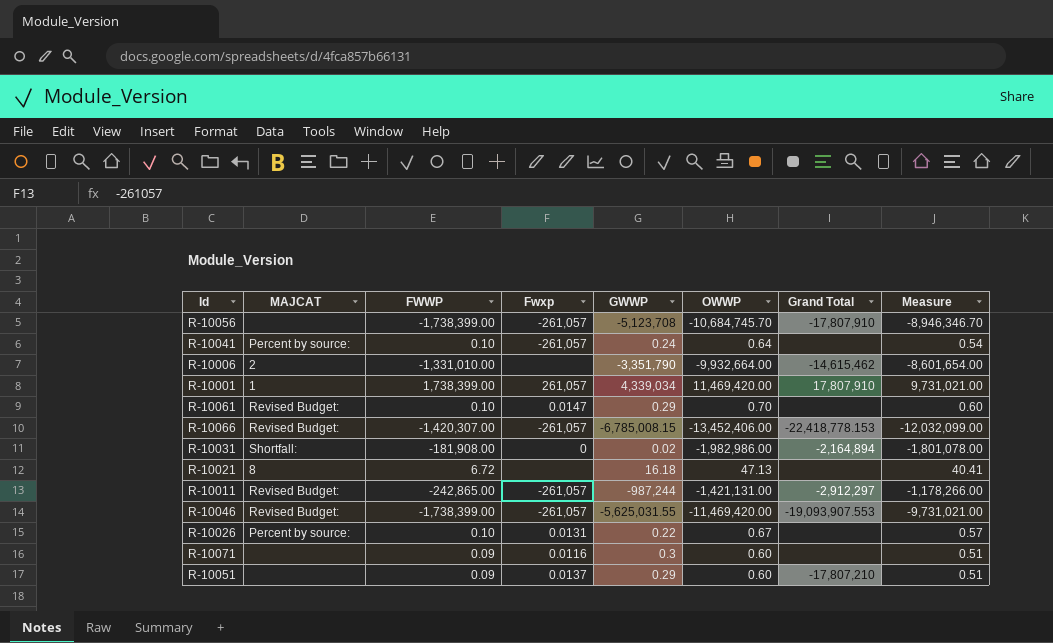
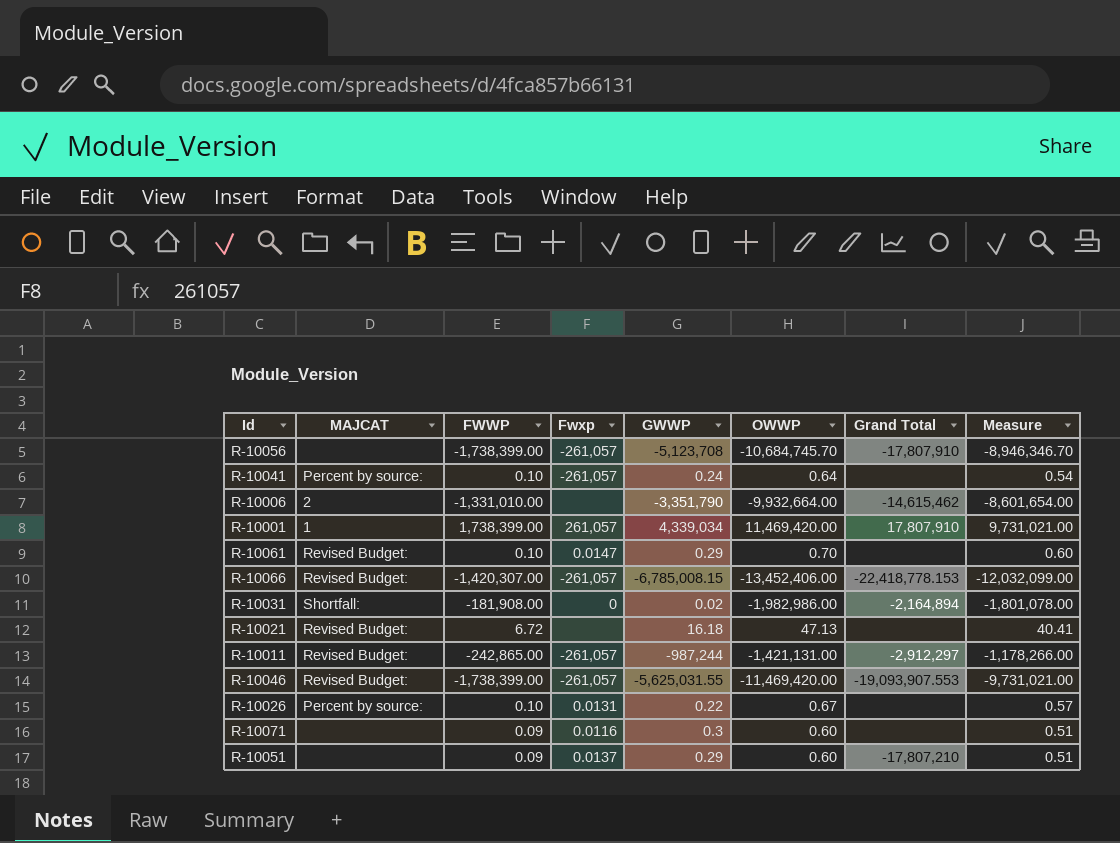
R-10021 | MAJCAT: 8 -> Revised Budget:

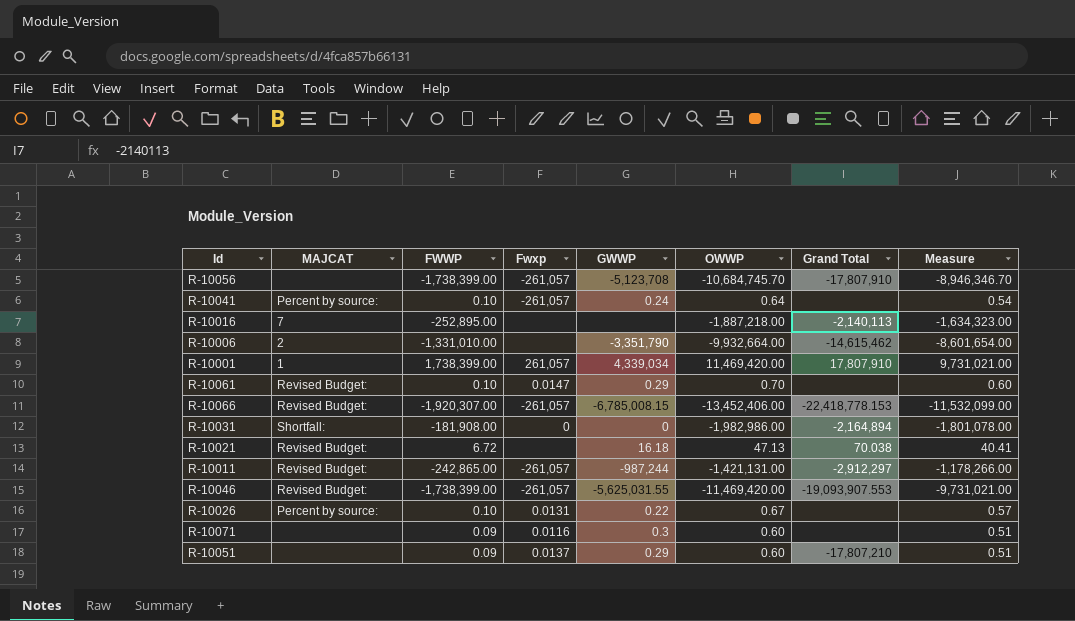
row R-10016: none -> 7 | -252,895.00 | none | none | -1,887,218.00 | -2,140,113 | -1,634,323.00
R-10066 | FWWP: -1,420,307.00 -> -1,920,307.00
R-10066 | Measure: -12,032,099.00 -> -11,532,099.00
R-10031 | GWWP: 0.02 -> 0
R-10021 | Grand Total: none -> 70.038

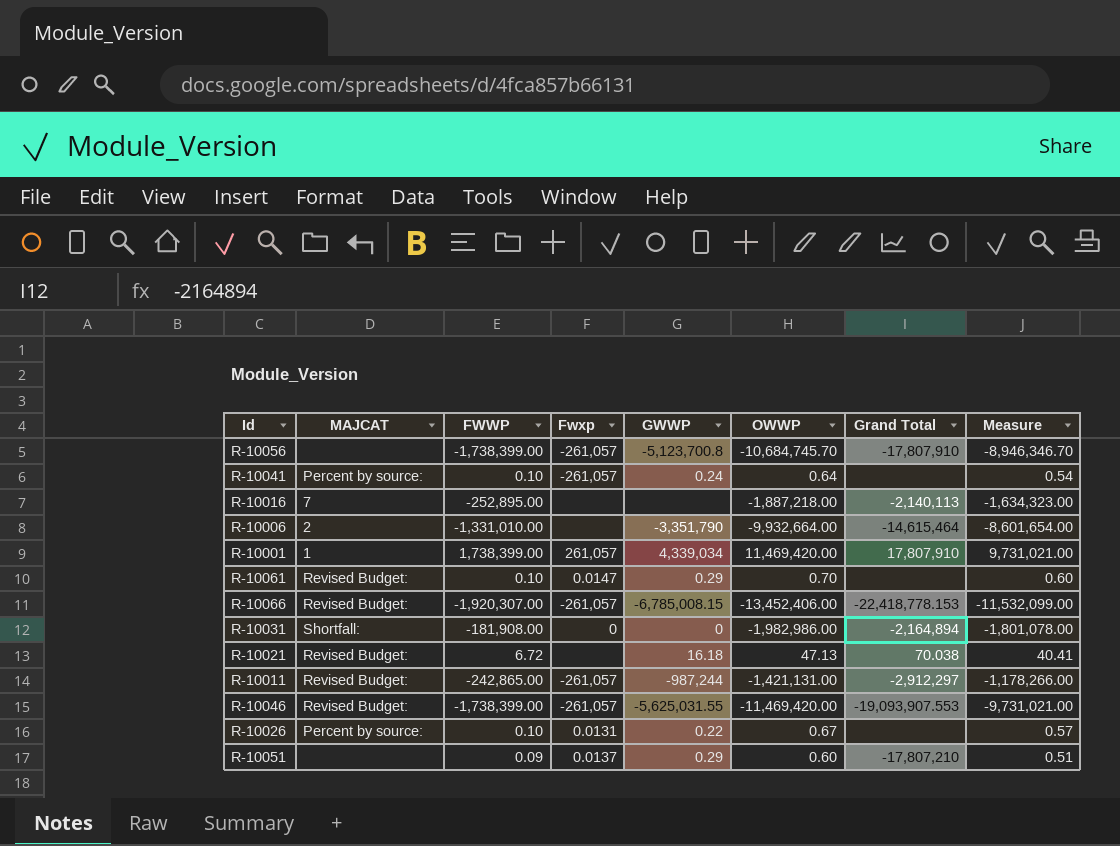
row R-10071: none | 0.09 | 0.0116 | 0.3 | 0.60 | none | 0.51 -> none
R-10056 | GWWP: -5,123,708 -> -5,123,700.8
R-10006 | Grand Total: -14,615,462 -> -14,615,464

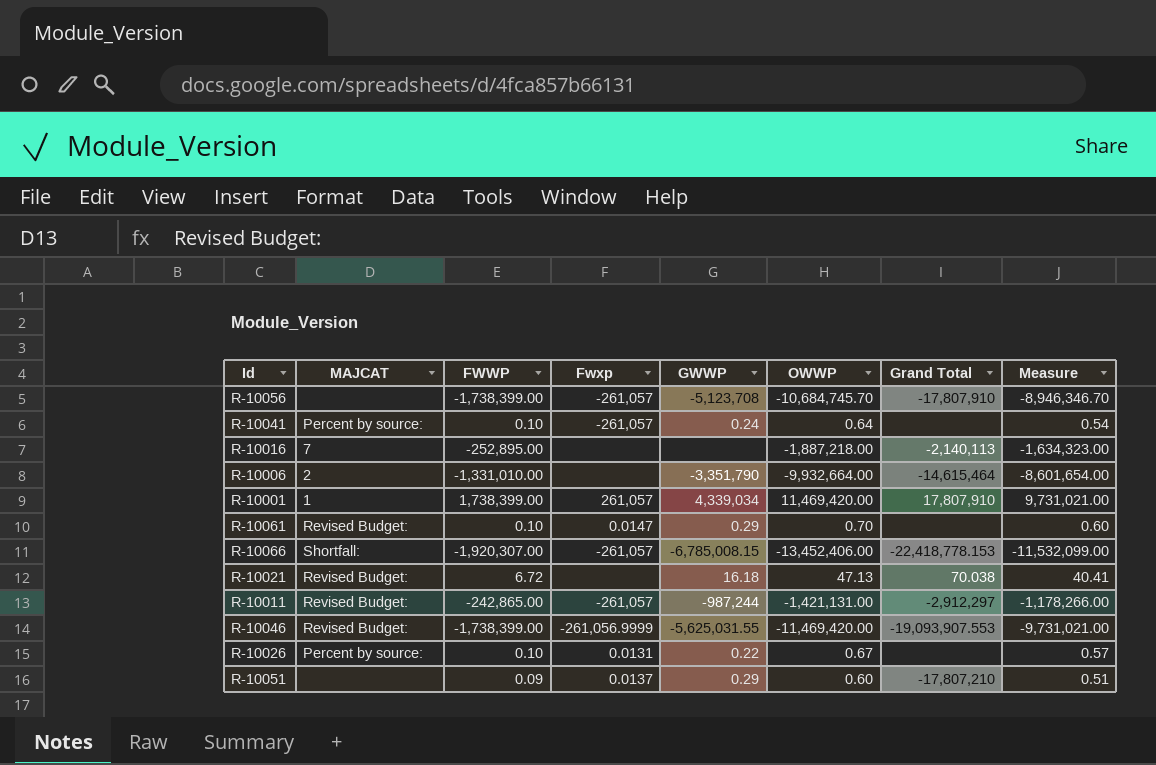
row R-10031: Shortfall: | -181,908.00 | 0 | 0 | -1,982,986.00 | -2,164,894 | -1,801,078.00 -> none
R-10056 | GWWP: -5,123,700.8 -> -5,123,708
R-10066 | MAJCAT: Revised Budget: -> Shortfall:
R-10046 | Fwxp: -261,057 -> -261,056.9999

